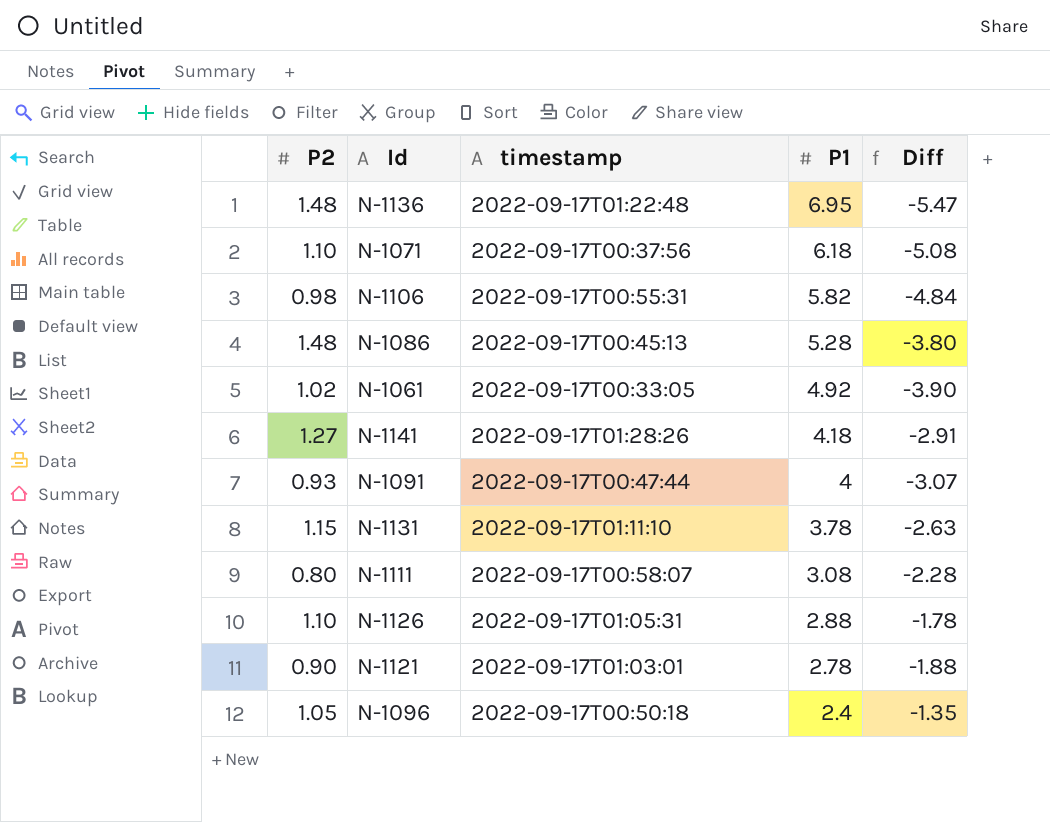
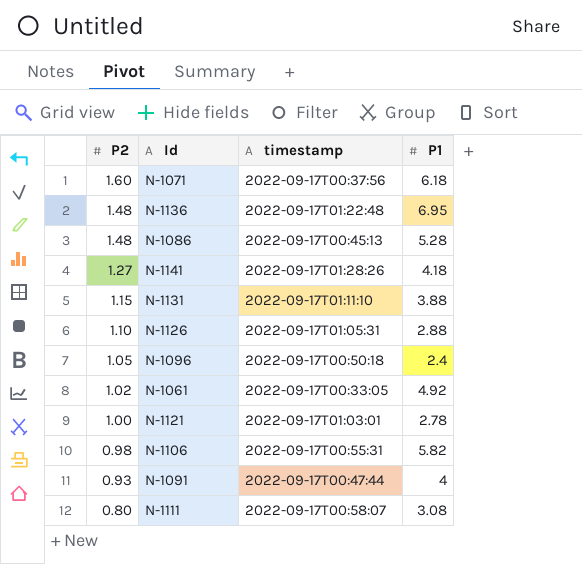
row order: P1 descending -> P2 descending
column Diff | formula: [P2] - [P1] -> none
N-1071 | P2: 1.10 -> 1.60
N-1131 | P1: 3.78 -> 3.88
N-1121 | P2: 0.90 -> 1.00

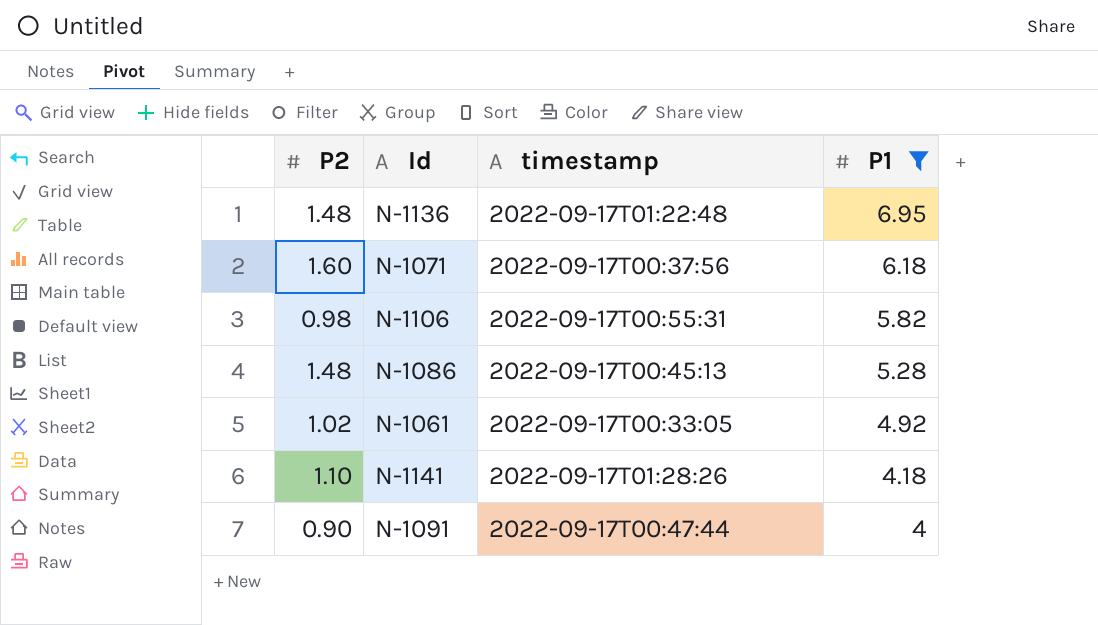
filter: none -> P1 >= 4
row order: P2 descending -> P1 descending
N-1141 | P2: 1.27 -> 1.10
N-1091 | P2: 0.93 -> 0.90

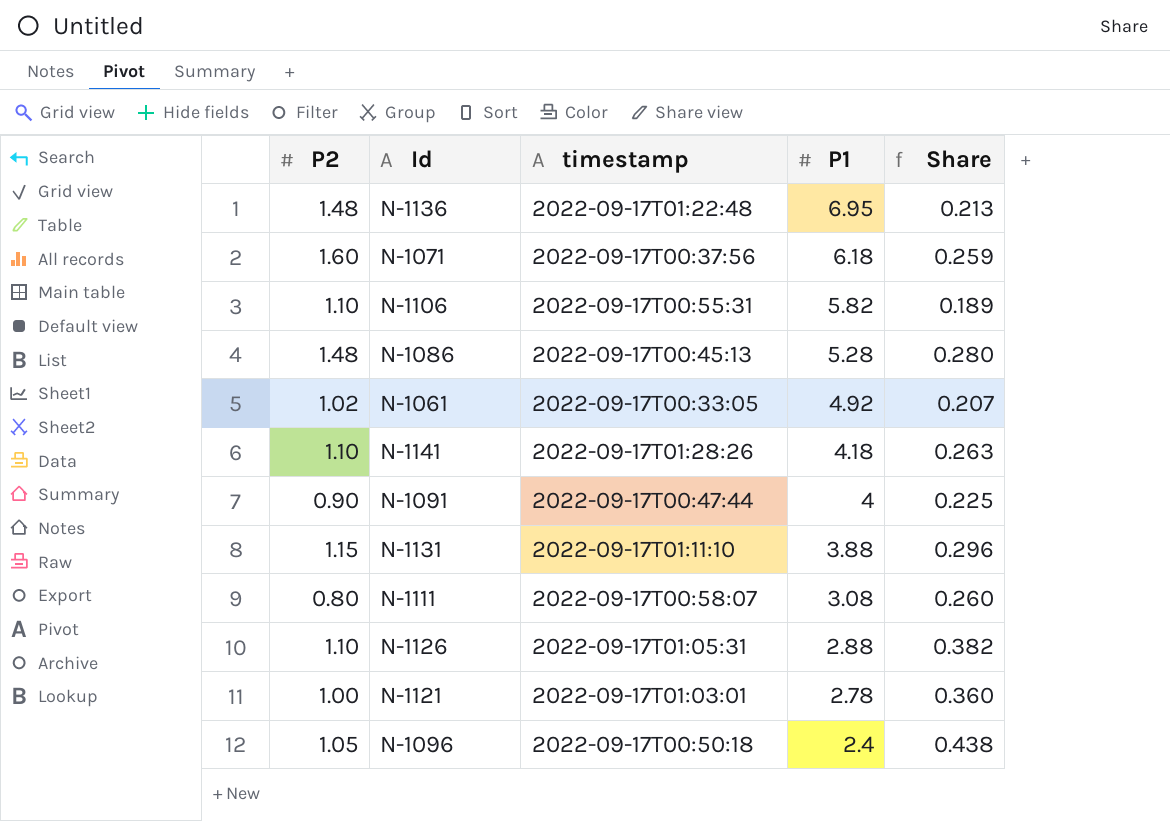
filter: P1 >= 4 -> none
column Share | formula: none -> [P2] / [P1]
N-1106 | P2: 0.98 -> 1.10

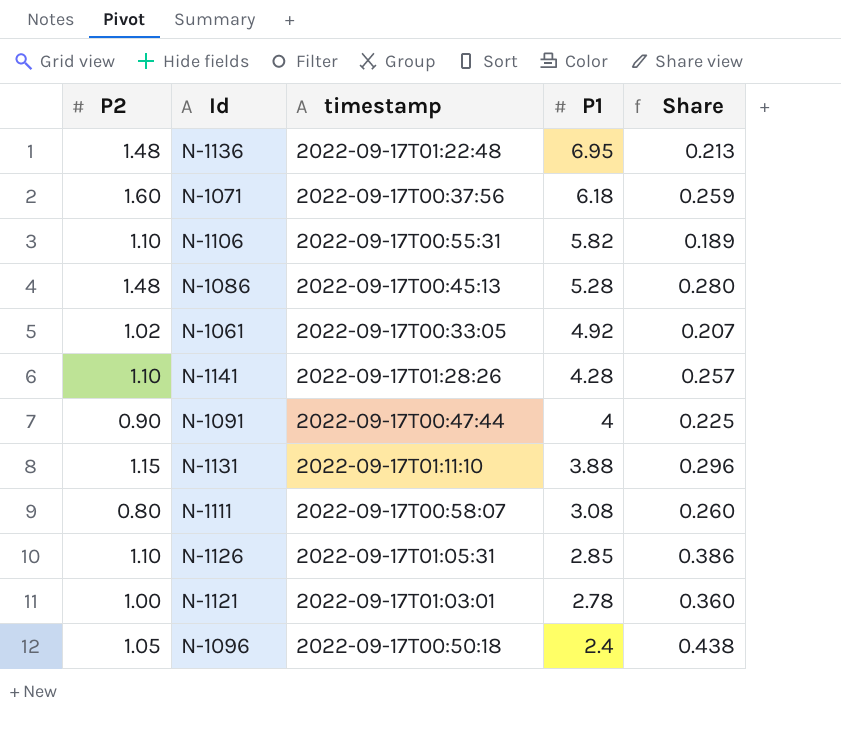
N-1141 | P1: 4.18 -> 4.28
N-1141 | Share: 0.263 -> 0.257
N-1126 | P1: 2.88 -> 2.85
N-1126 | Share: 0.382 -> 0.386

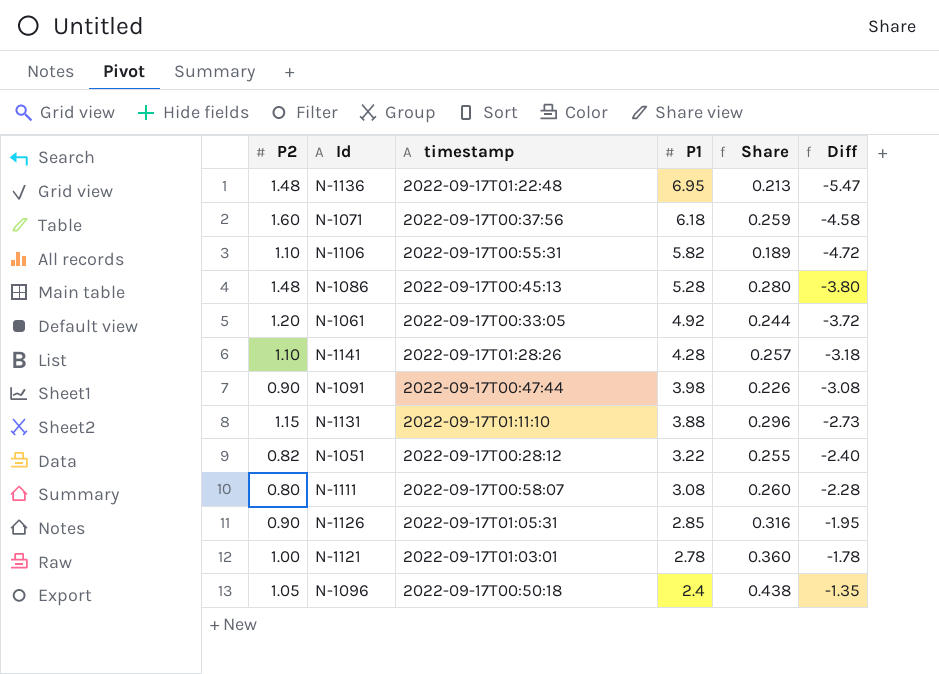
column Diff | formula: none -> [P2] - [P1]
N-1061 | P2: 1.02 -> 1.20
N-1061 | Share: 0.207 -> 0.244
N-1091 | P1: 4 -> 3.98
N-1091 | Share: 0.225 -> 0.226
row N-1051: none -> 0.82 | 2022-09-17T00:28:12 | 3.22 | 0.255 | -2.40
N-1126 | P2: 1.10 -> 0.90
N-1126 | Share: 0.386 -> 0.316

